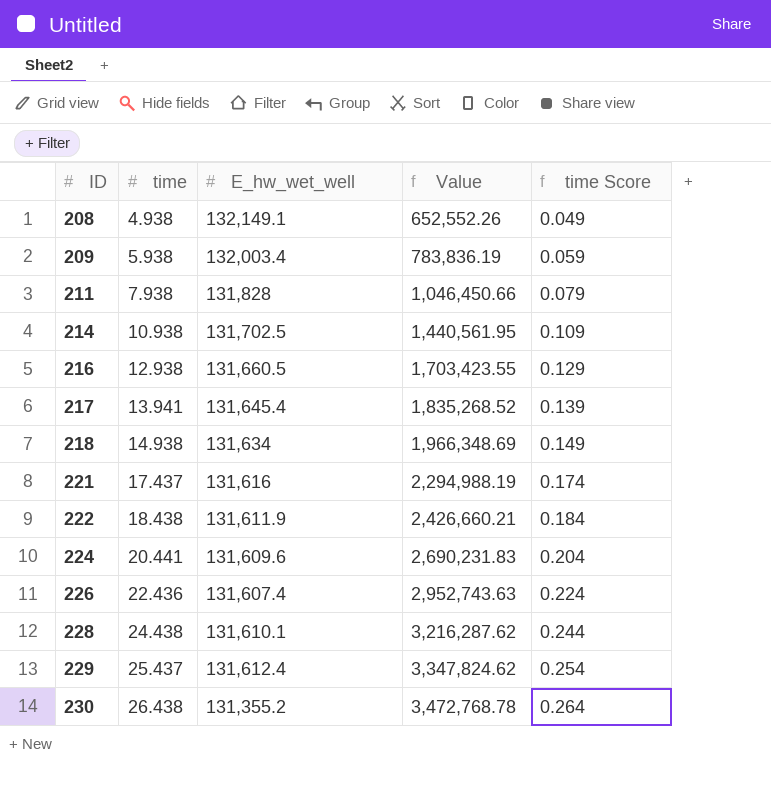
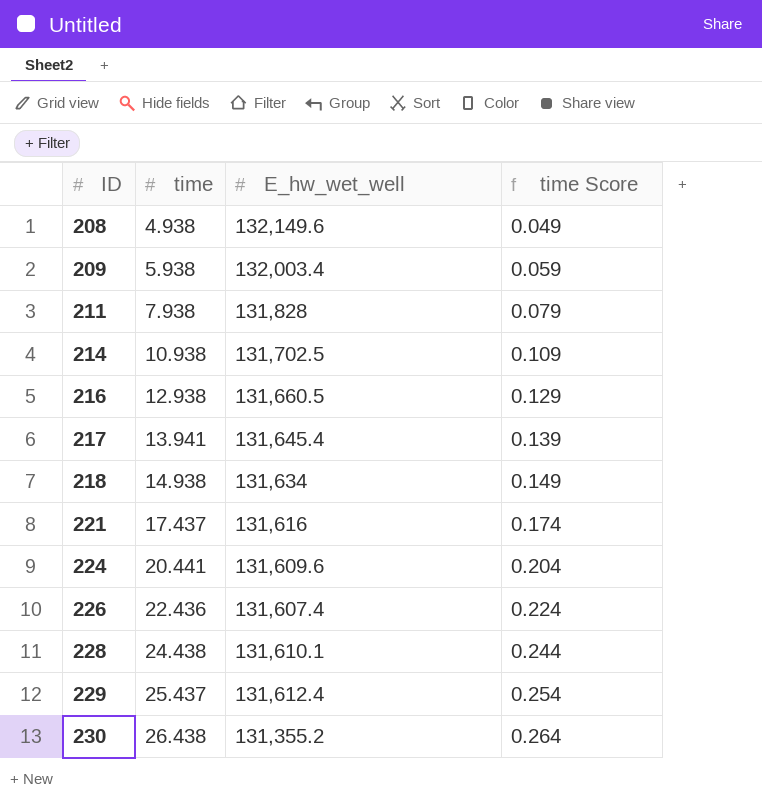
column Value | formula: [time] * [E_hw_wet_well] -> none
row 222: 18.438 | 131,611.9 | 2,426,660.21 | 0.184 -> none
208 | E_hw_wet_well: 132,149.1 -> 132,149.6

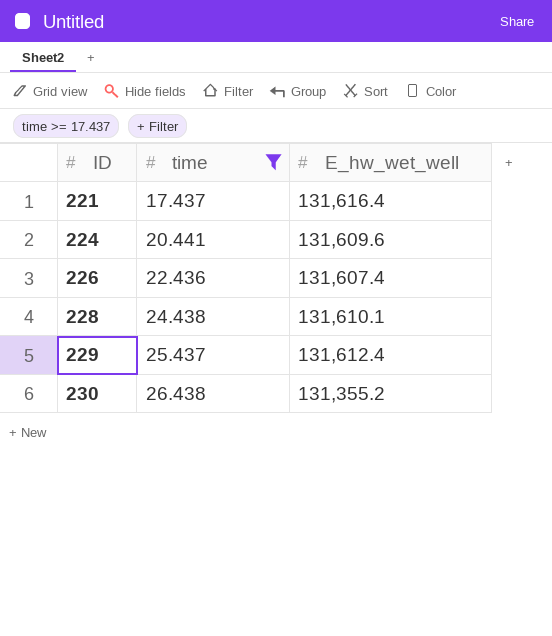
filter: none -> time >= 17.437
column time Score | formula: [time] * 0.01 -> none
221 | E_hw_wet_well: 131,616 -> 131,616.4

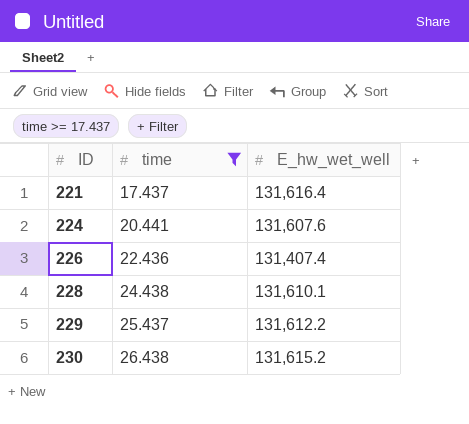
224 | E_hw_wet_well: 131,609.6 -> 131,607.6
226 | E_hw_wet_well: 131,607.4 -> 131,407.4
229 | E_hw_wet_well: 131,612.4 -> 131,612.2
230 | E_hw_wet_well: 131,355.2 -> 131,615.2

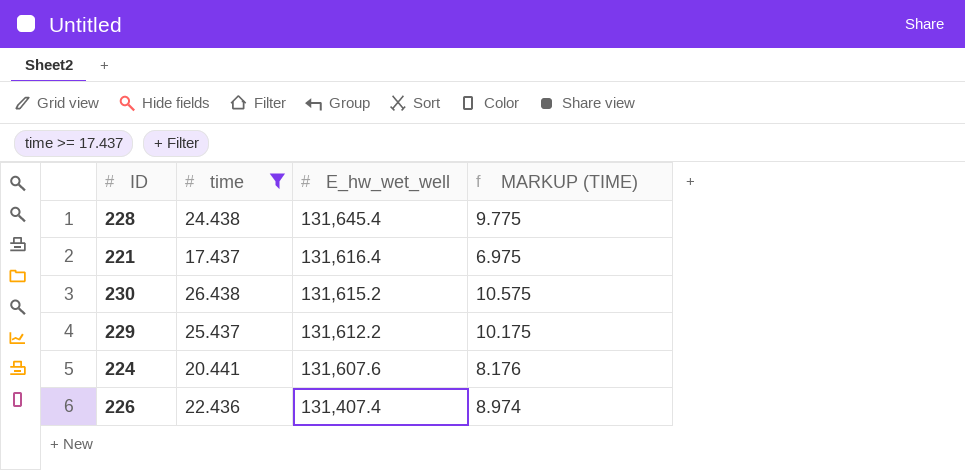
row order: ID ascending -> E_hw_wet_well descending
column MARKUP (TIME) | formula: none -> [time] * 0.4
228 | E_hw_wet_well: 131,610.1 -> 131,645.4

